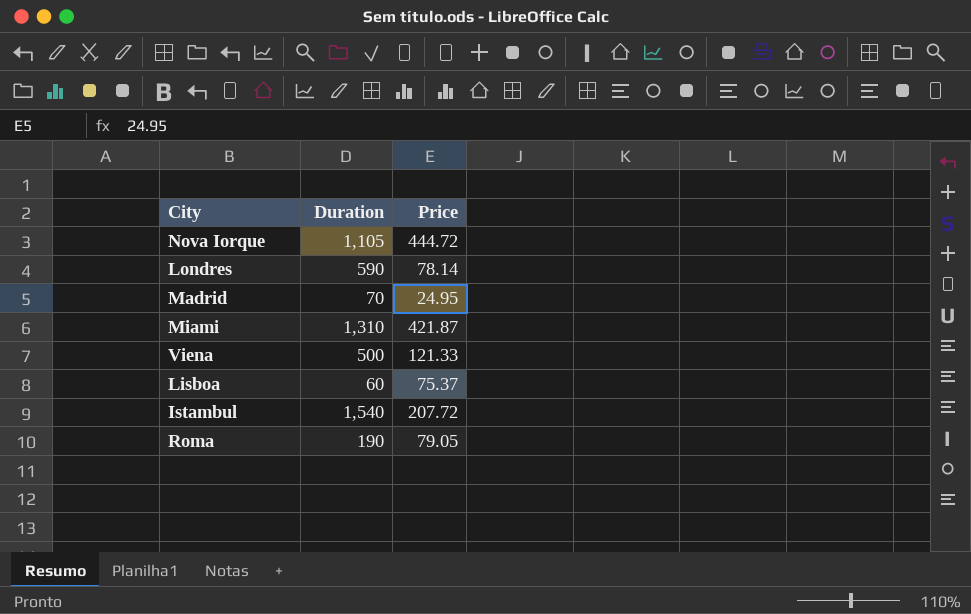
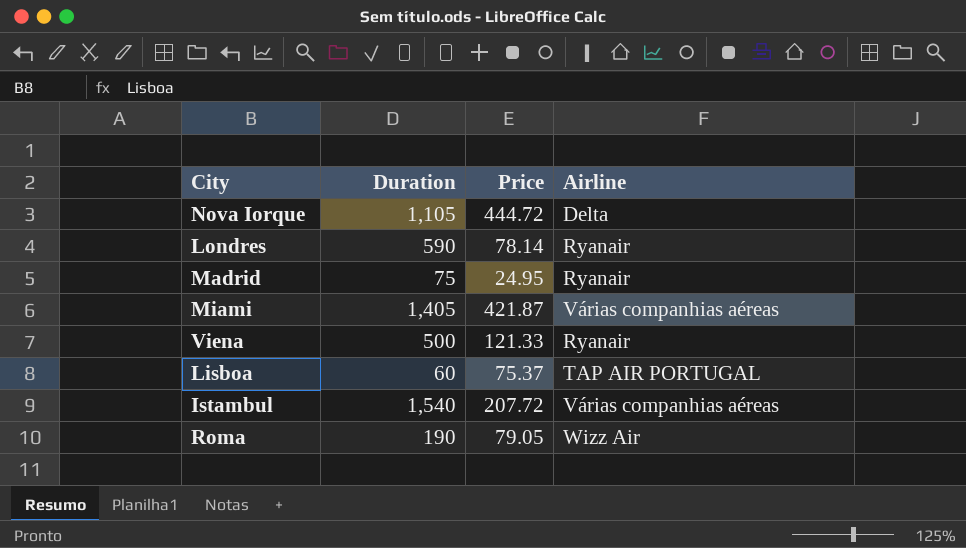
column Airline | position: none -> 4
Madrid | Duration: 70 -> 75
Miami | Duration: 1,310 -> 1,405

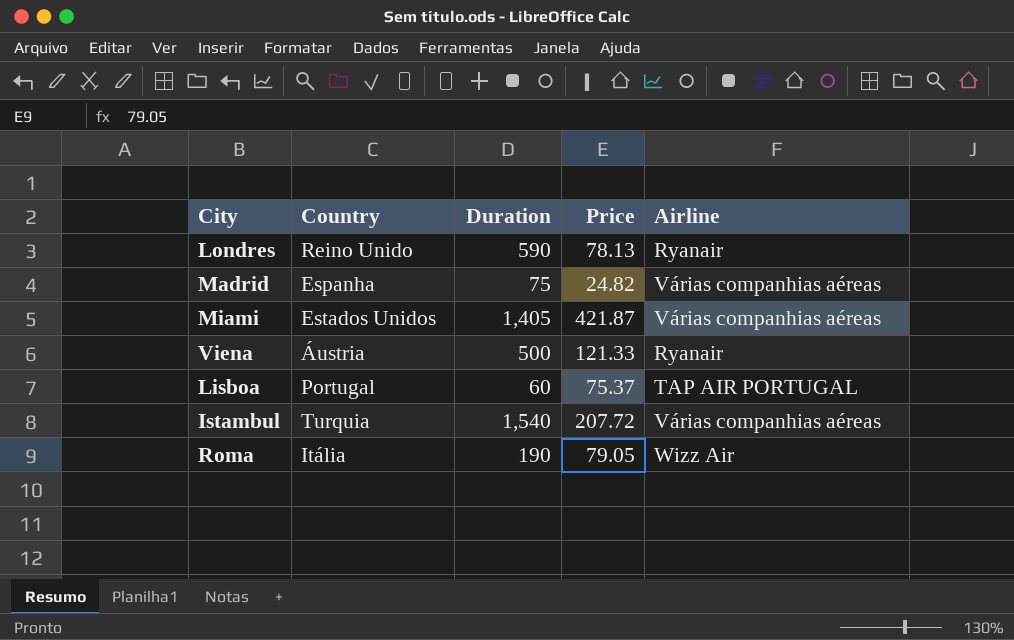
column Country | position: none -> 2
row Nova Iorque: 1,105 | 444.72 | Delta -> none
Londres | Price: 78.14 -> 78.13
Madrid | Price: 24.95 -> 24.82
Madrid | Airline: Ryanair -> Várias companhias aéreas

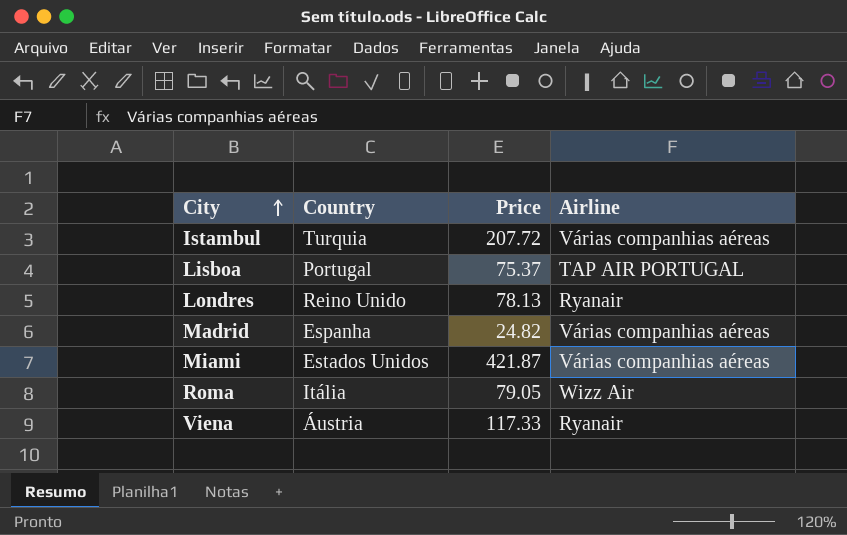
row order: none -> City ascending
column Duration | position: 3 -> none
Viena | Price: 121.33 -> 117.33

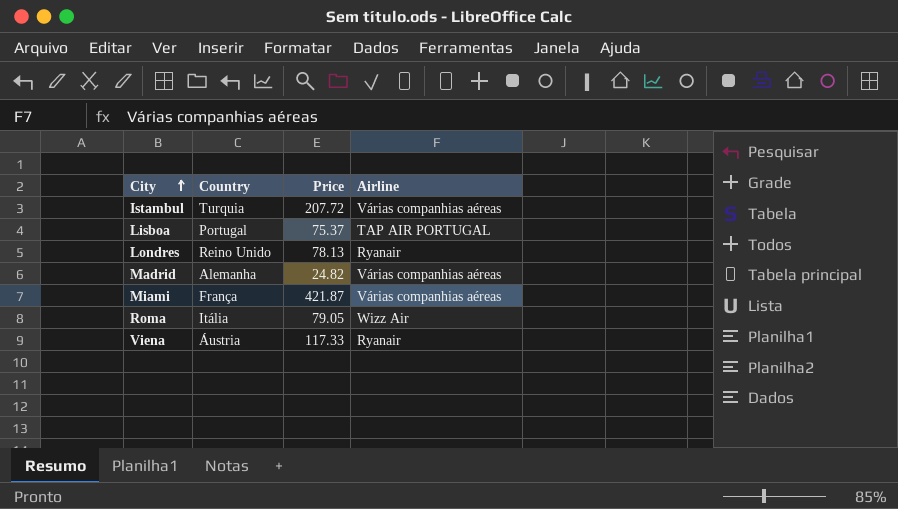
Madrid | Country: Espanha -> Alemanha
Miami | Country: Estados Unidos -> França

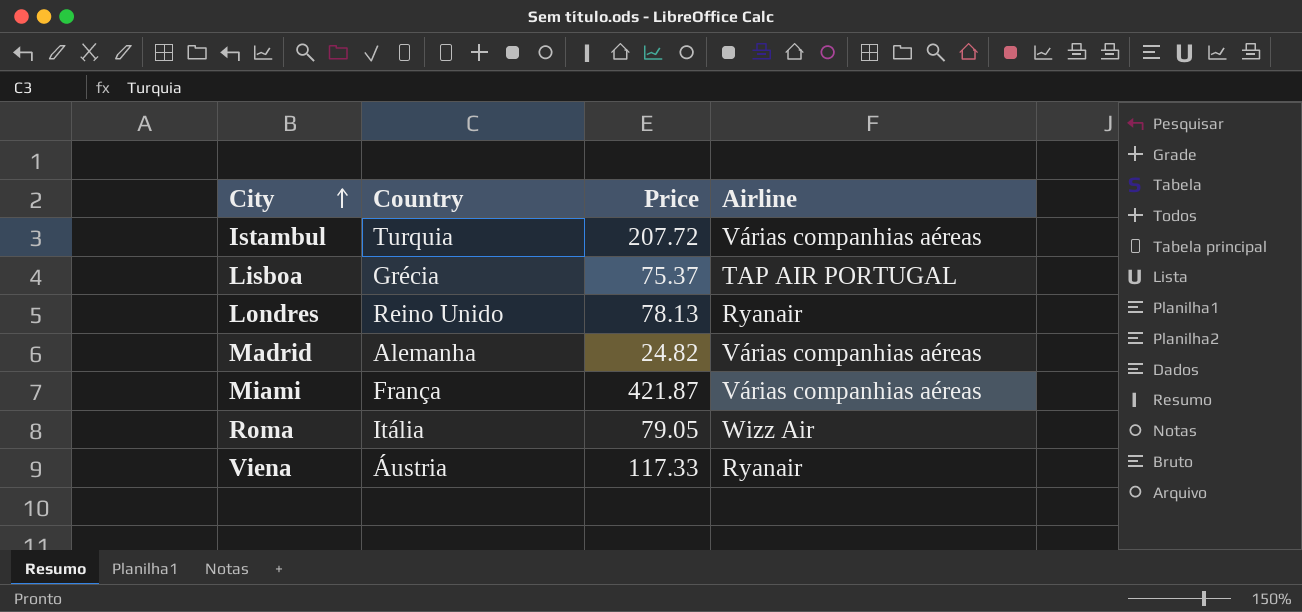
Lisboa | Country: Portugal -> Grécia

